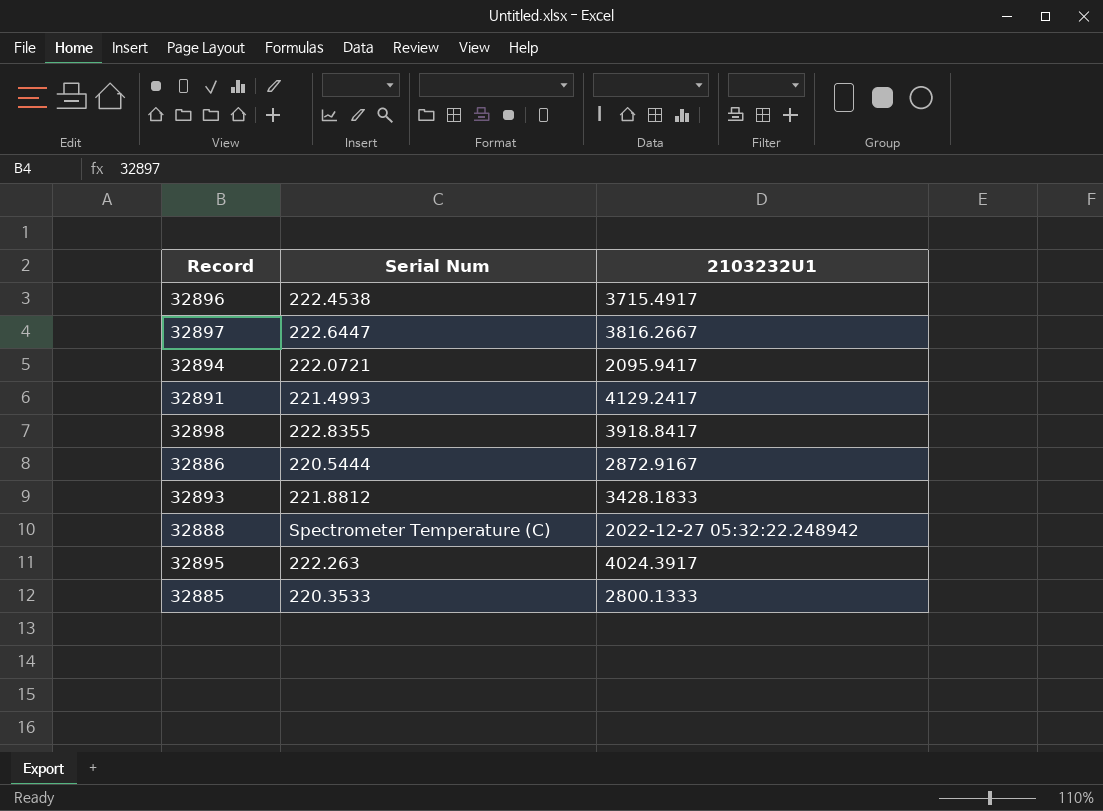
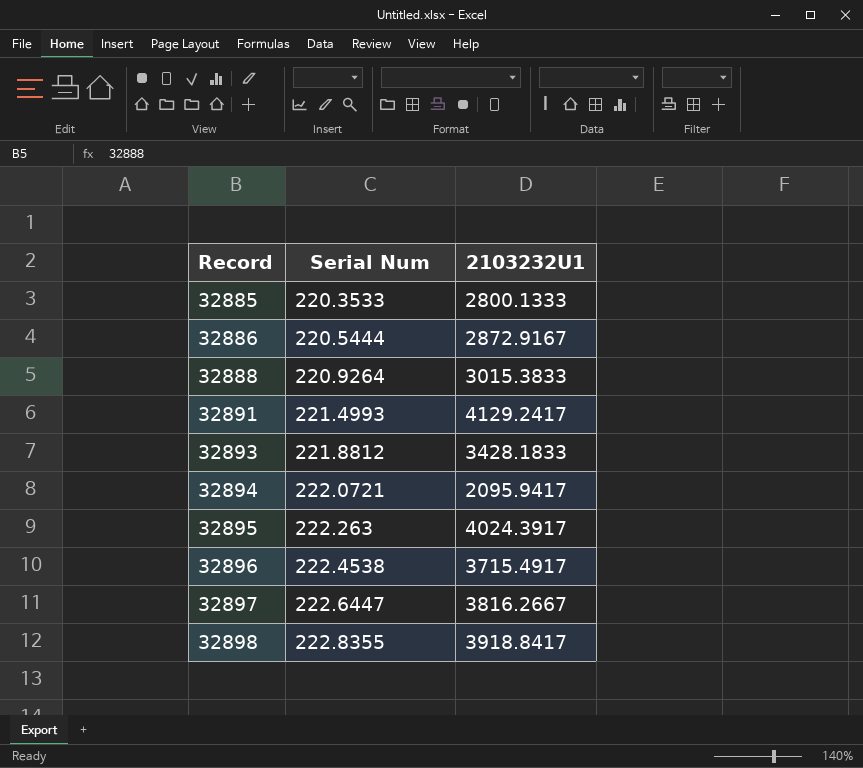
row order: none -> Record ascending
32888 | Serial Num: Spectrometer Temperature (C) -> 220.9264
32888 | 2103232U1: 2022-12-27 05:32:22.248942 -> 3015.3833

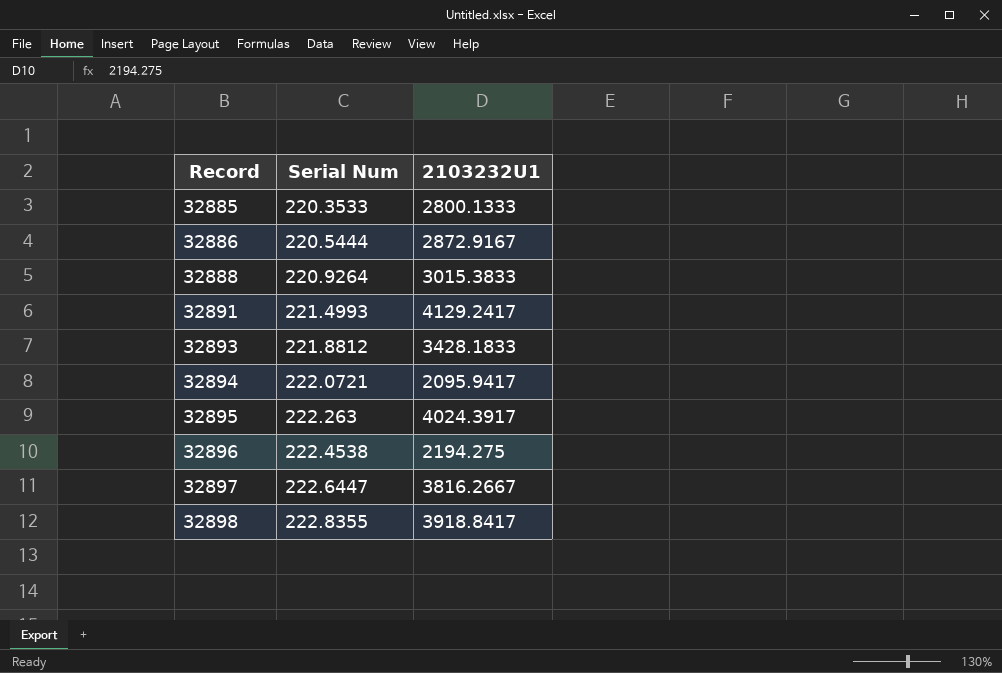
32896 | 2103232U1: 3715.4917 -> 2194.275

